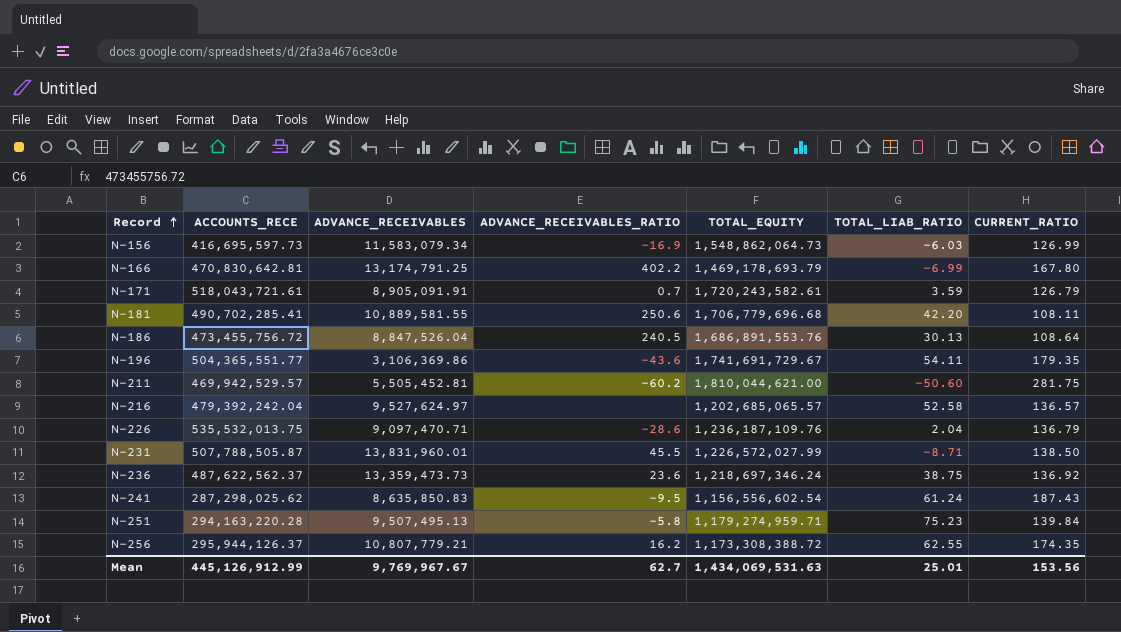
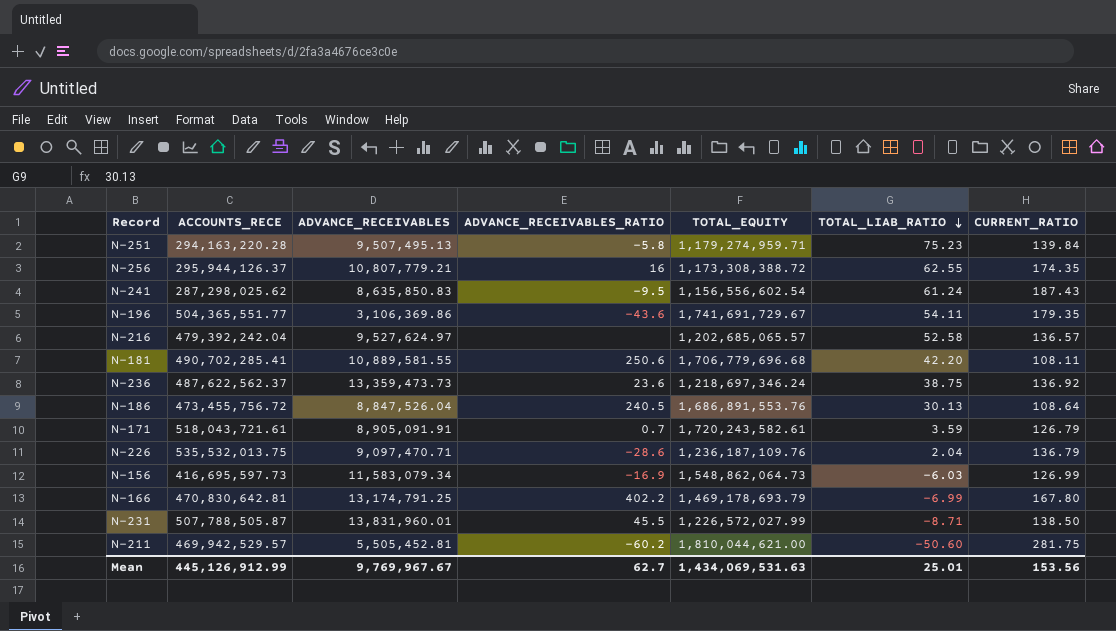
row order: Record ascending -> TOTAL_LIAB_RATIO descending
N-256 | ADVANCE_RECEIVABLES_RATIO: 16.2 -> 16

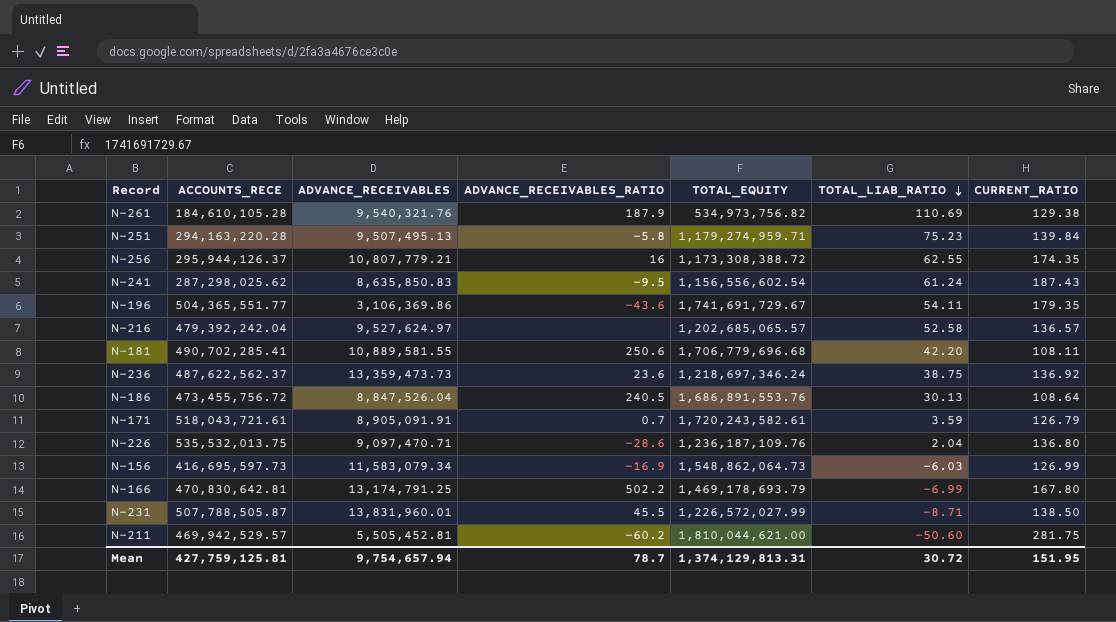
row N-261: none -> 184,610,105.28 | 9,540,321.76 | 187.9 | 534,973,756.82 | 110.69 | 129.38
N-226 | CURRENT_RATIO: 136.79 -> 136.80
N-166 | ADVANCE_RECEIVABLES_RATIO: 402.2 -> 502.2
Mean | ACCOUNTS_RECE: 445,126,912.99 -> 427,759,125.81
Mean | ADVANCE_RECEIVABLES: 9,769,967.67 -> 9,754,657.94
Mean | ADVANCE_RECEIVABLES_RATIO: 62.7 -> 78.7
Mean | TOTAL_EQUITY: 1,434,069,531.63 -> 1,374,129,813.31
Mean | TOTAL_LIAB_RATIO: 25.01 -> 30.72
Mean | CURRENT_RATIO: 153.56 -> 151.95

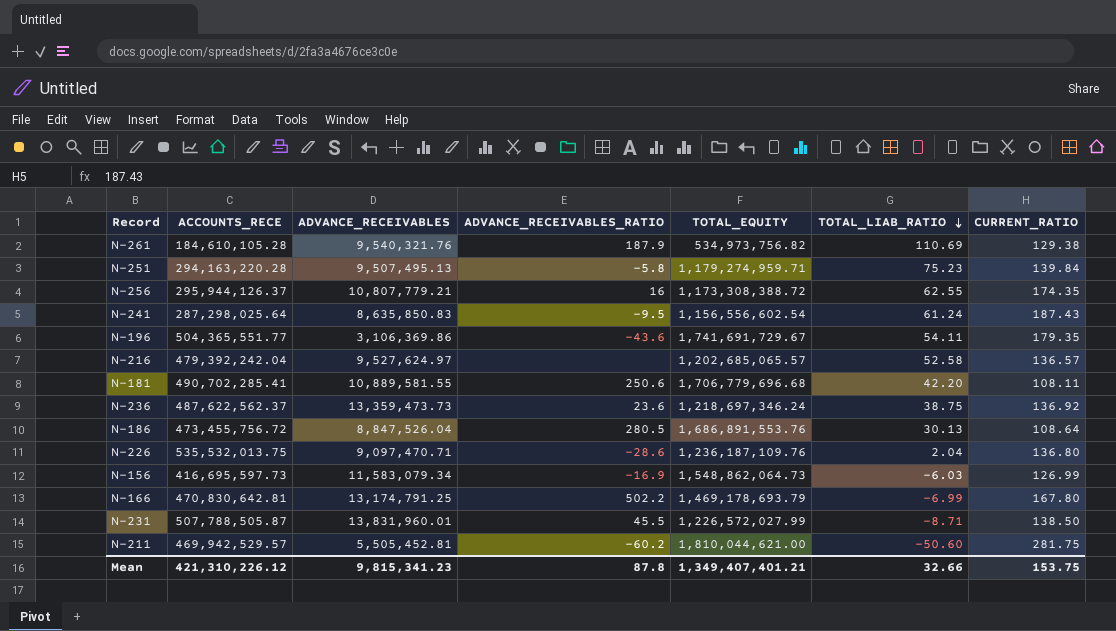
row N-171: 518,043,721.61 | 8,905,091.91 | 0.7 | 1,720,243,582.61 | 3.59 | 126.79 -> none
N-241 | ACCOUNTS_RECE: 287,298,025.62 -> 287,298,025.64
N-186 | ADVANCE_RECEIVABLES_RATIO: 240.5 -> 280.5
Mean | ACCOUNTS_RECE: 427,759,125.81 -> 421,310,226.12
Mean | ADVANCE_RECEIVABLES: 9,754,657.94 -> 9,815,341.23
Mean | ADVANCE_RECEIVABLES_RATIO: 78.7 -> 87.8
Mean | TOTAL_EQUITY: 1,374,129,813.31 -> 1,349,407,401.21
Mean | TOTAL_LIAB_RATIO: 30.72 -> 32.66
Mean | CURRENT_RATIO: 151.95 -> 153.75

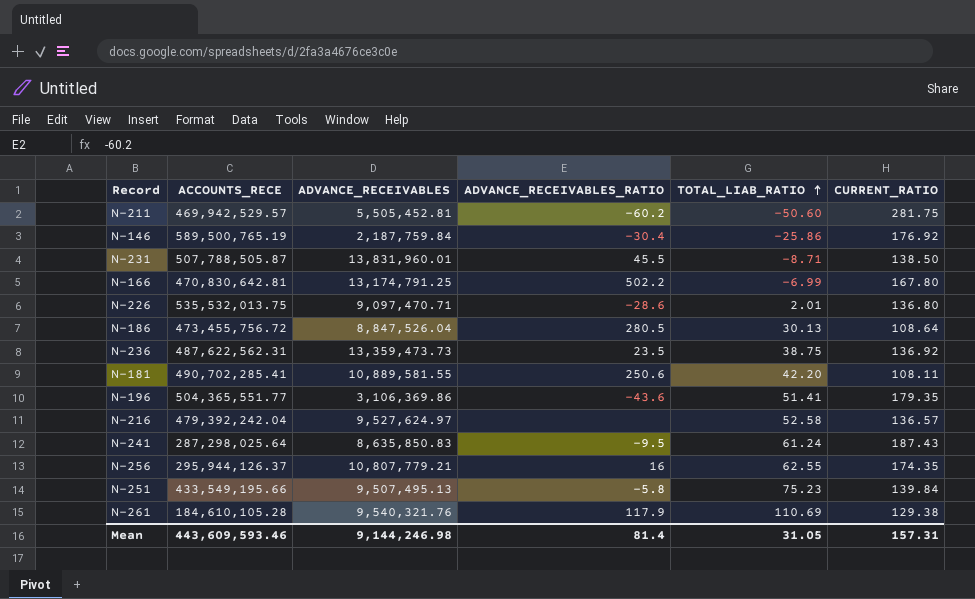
row order: TOTAL_LIAB_RATIO descending -> TOTAL_LIAB_RATIO ascending
column TOTAL_EQUITY | position: 5 -> none
row N-156: 416,695,597.73 | 11,583,079.34 | -16.9 | 1,548,862,064.73 | -6.03 | 126.99 -> none
row N-146: none -> 589,500,765.19 | 2,187,759.84 | -30.4 | -25.86 | 176.92
N-226 | TOTAL_LIAB_RATIO: 2.04 -> 2.01
N-236 | ACCOUNTS_RECE: 487,622,562.37 -> 487,622,562.31
N-236 | ADVANCE_RECEIVABLES_RATIO: 23.6 -> 23.5
N-196 | TOTAL_LIAB_RATIO: 54.11 -> 51.41
N-251 | ACCOUNTS_RECE: 294,163,220.28 -> 433,549,195.66
N-261 | ADVANCE_RECEIVABLES_RATIO: 187.9 -> 117.9
Mean | ACCOUNTS_RECE: 421,310,226.12 -> 443,609,593.46
Mean | ADVANCE_RECEIVABLES: 9,815,341.23 -> 9,144,246.98
Mean | ADVANCE_RECEIVABLES_RATIO: 87.8 -> 81.4
Mean | TOTAL_LIAB_RATIO: 32.66 -> 31.05
Mean | CURRENT_RATIO: 153.75 -> 157.31

